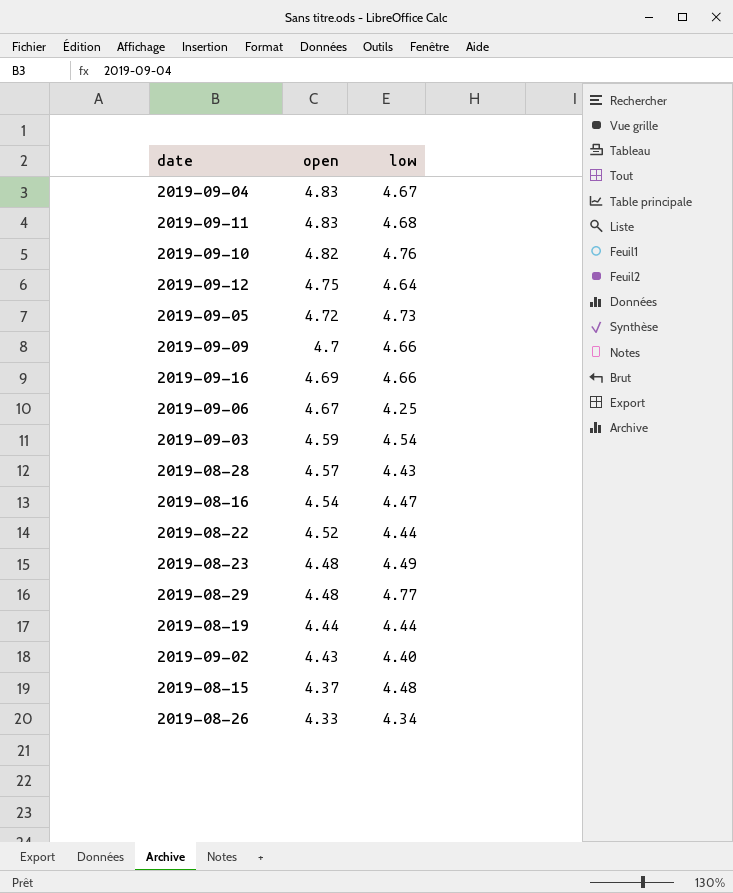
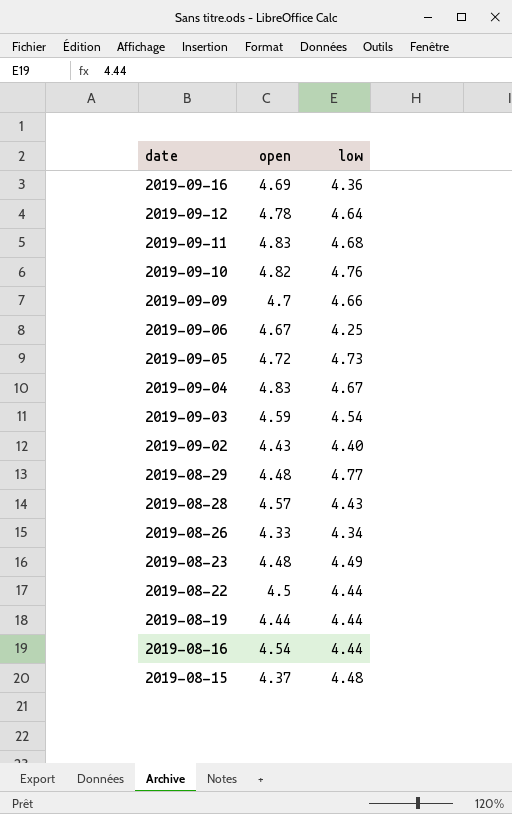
row order: open descending -> date descending
2019-09-16 | low: 4.66 -> 4.36
2019-09-12 | open: 4.75 -> 4.78
2019-08-22 | open: 4.52 -> 4.5
2019-08-16 | low: 4.47 -> 4.44

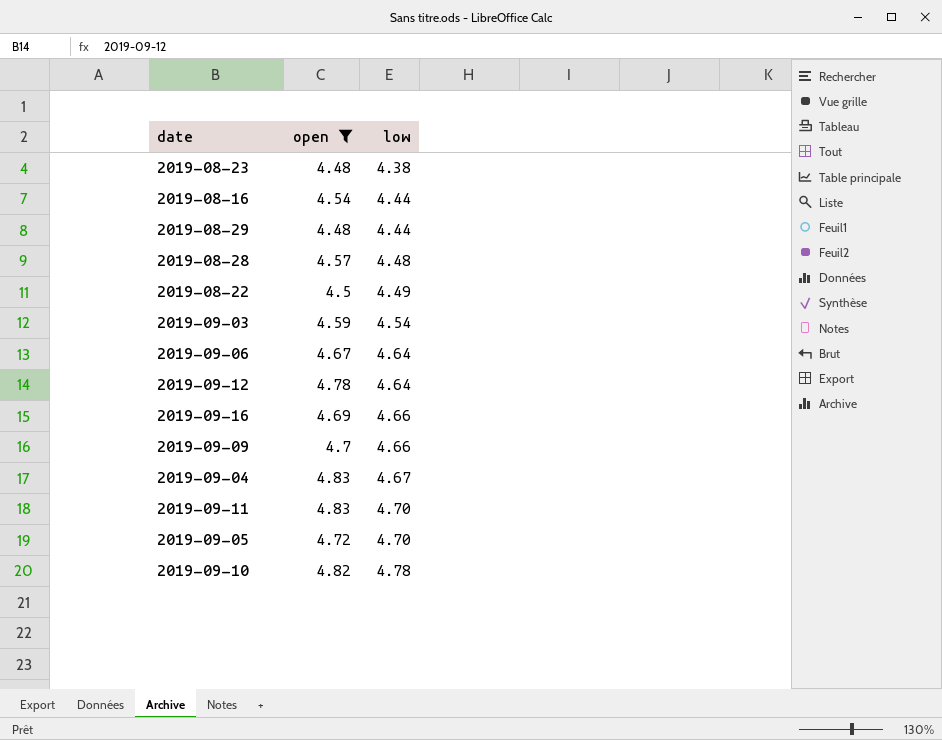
filter: none -> open >= 4.48
row order: date descending -> low ascending
2019-08-23 | low: 4.49 -> 4.38
2019-08-29 | low: 4.77 -> 4.44
2019-08-28 | low: 4.43 -> 4.48
2019-08-22 | low: 4.44 -> 4.49
2019-09-06 | low: 4.25 -> 4.64
2019-09-16 | low: 4.36 -> 4.66
2019-09-11 | low: 4.68 -> 4.70
2019-09-05 | low: 4.73 -> 4.70
2019-09-10 | low: 4.76 -> 4.78

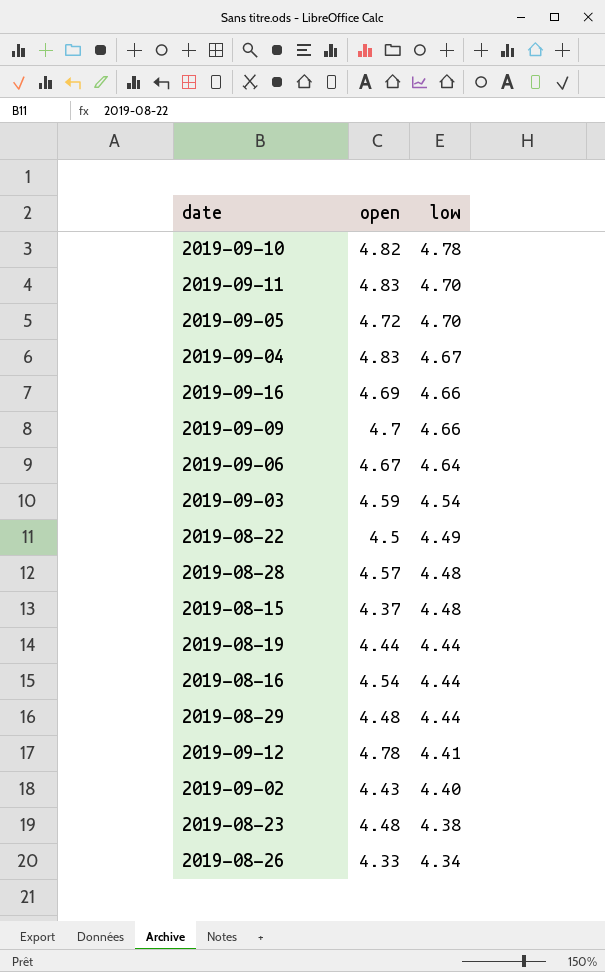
filter: open >= 4.48 -> none
row order: low ascending -> low descending
2019-09-12 | low: 4.64 -> 4.41

